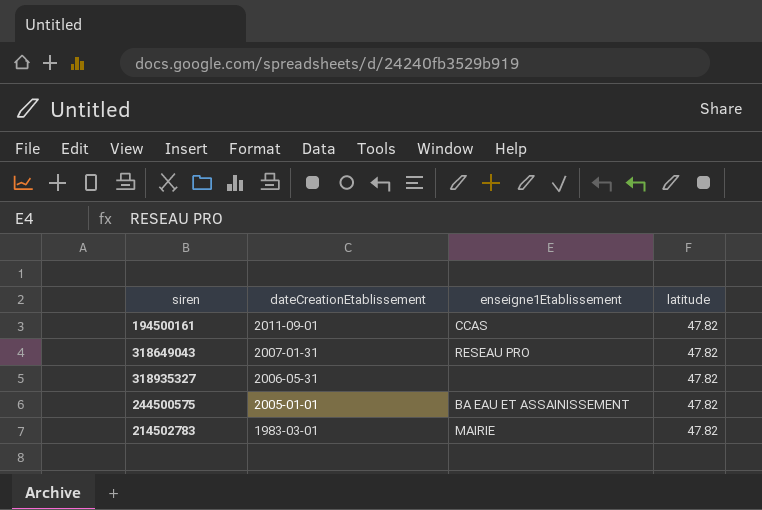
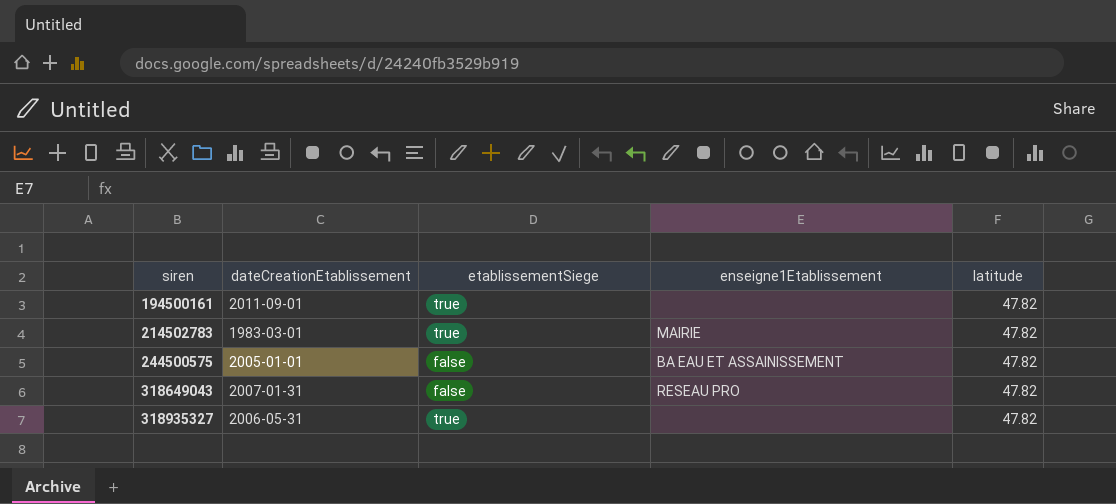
row order: dateCreationEtablissement descending -> siren ascending
column etablissementSiege | position: none -> 3
194500161 | enseigne1Etablissement: CCAS -> none

